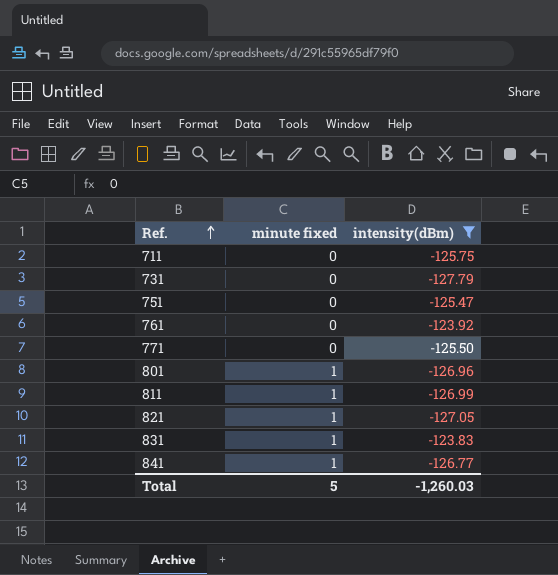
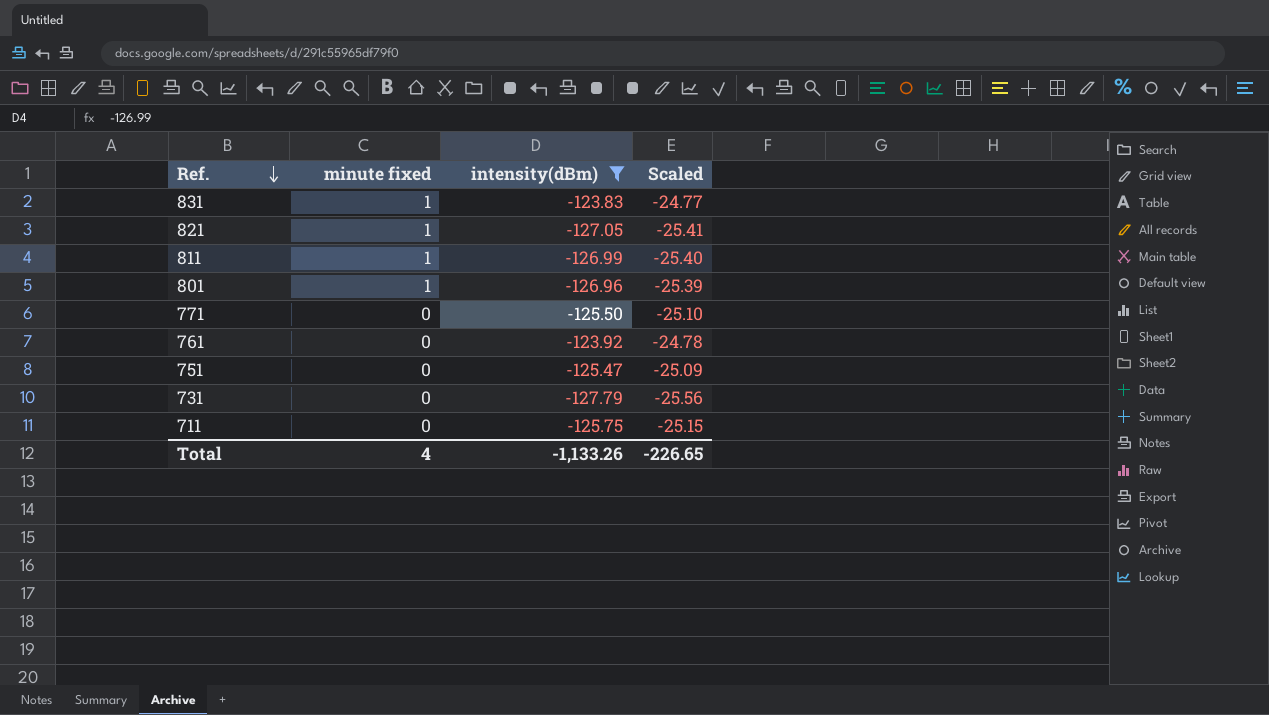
row order: Ref. ascending -> Ref. descending
column Scaled | formula: none -> [intensity(dBm)] * 0.2
row 841: 1 | -126.77 -> none
Total | minute fixed: 5 -> 4
Total | intensity(dBm): -1,260.03 -> -1,133.26

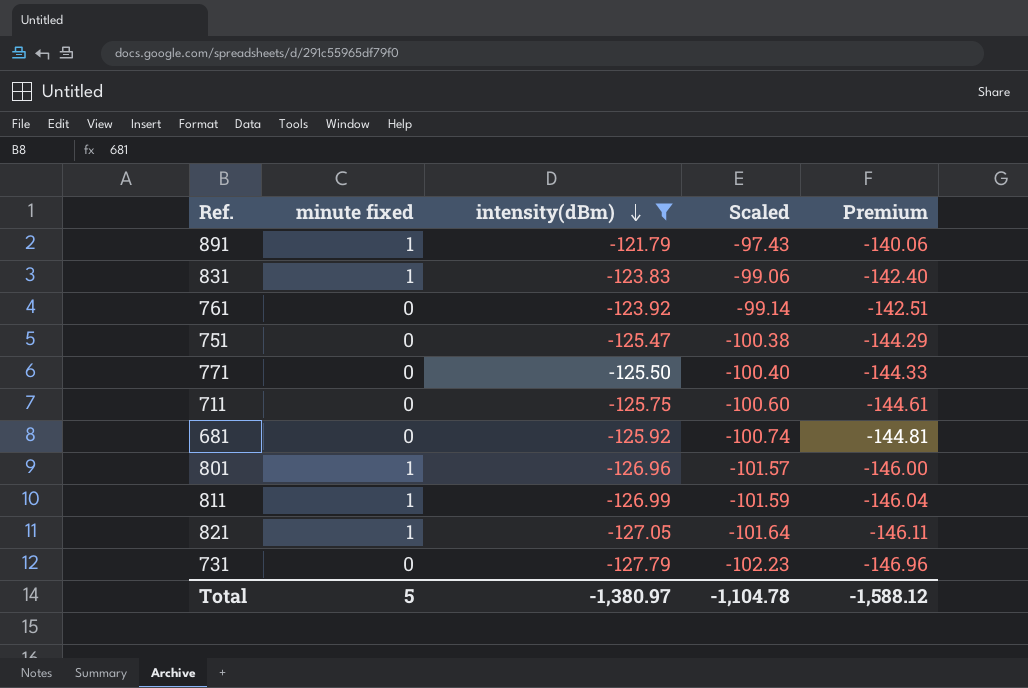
row order: Ref. descending -> intensity(dBm) descending
column Scaled | formula: [intensity(dBm)] * 0.2 -> [intensity(dBm)] * 0.8
column Premium | formula: none -> [intensity(dBm)] * 1.15
row 891: none -> 1 | -121.79 | -97.43 | -140.06
row 681: none -> 0 | -125.92 | -100.74 | -144.81
Total | minute fixed: 4 -> 5
Total | intensity(dBm): -1,133.26 -> -1,380.97
Total | Scaled: -226.65 -> -1,104.78

